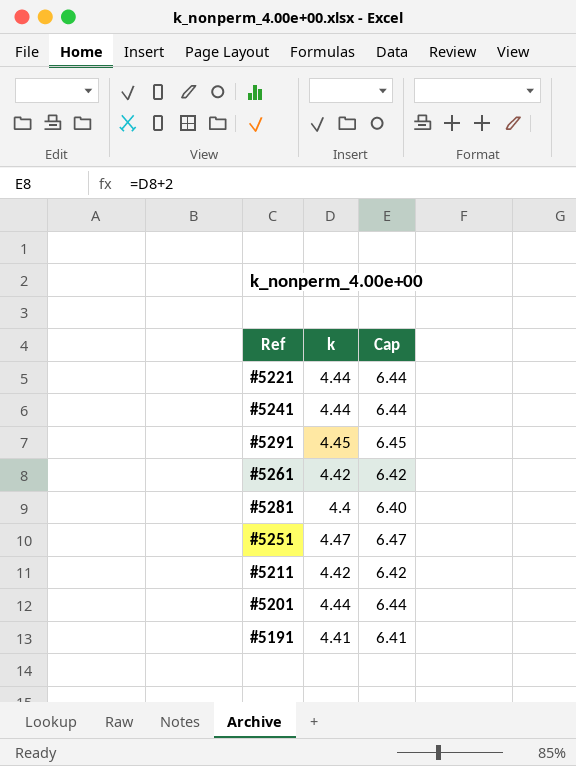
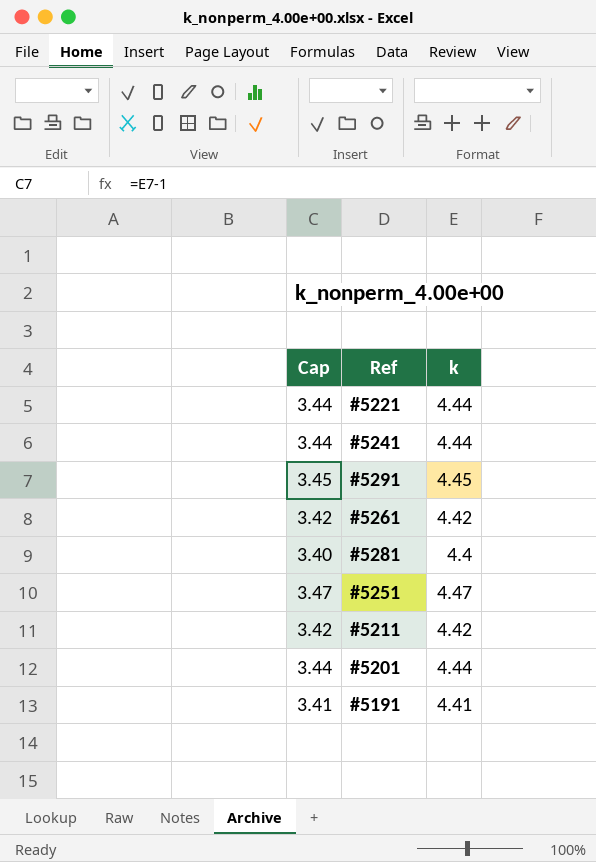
column Cap | formula: [k] + 2 -> [k] - 1
column Cap | position: 3 -> 1

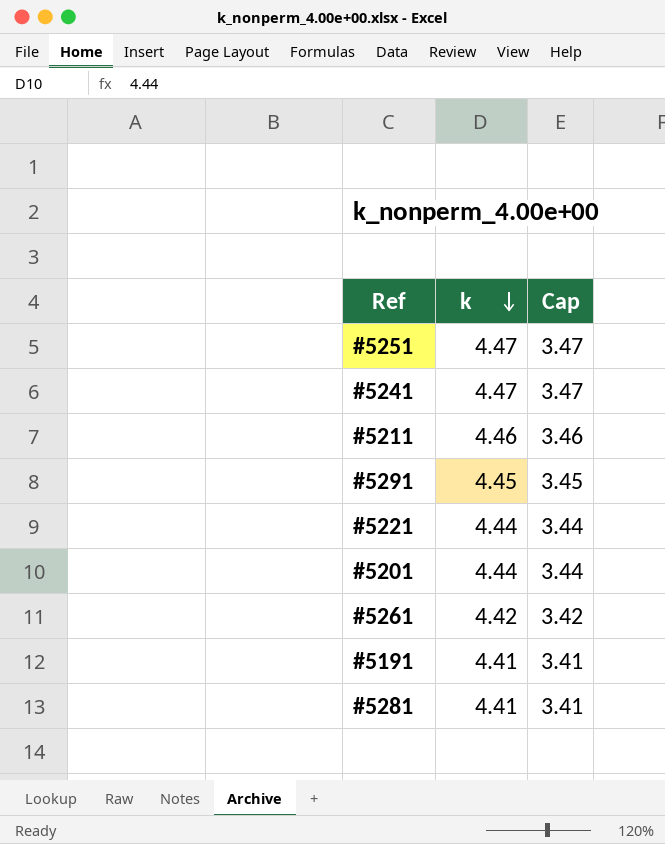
row order: none -> k descending
column Cap | position: 1 -> 3
#5241 | k: 4.44 -> 4.47
#5241 | Cap: 3.44 -> 3.47
#5211 | k: 4.42 -> 4.46
#5211 | Cap: 3.42 -> 3.46
#5281 | k: 4.4 -> 4.41
#5281 | Cap: 3.40 -> 3.41

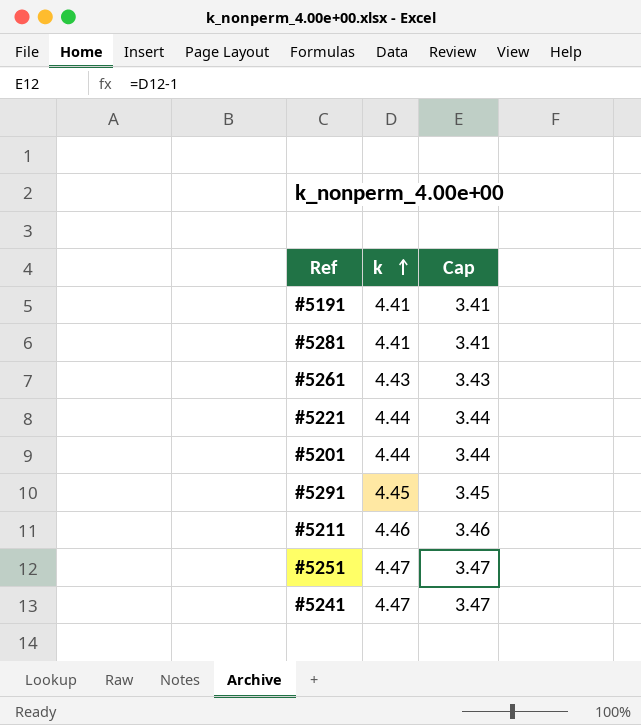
row order: k descending -> k ascending
#5261 | k: 4.42 -> 4.43
#5261 | Cap: 3.42 -> 3.43

